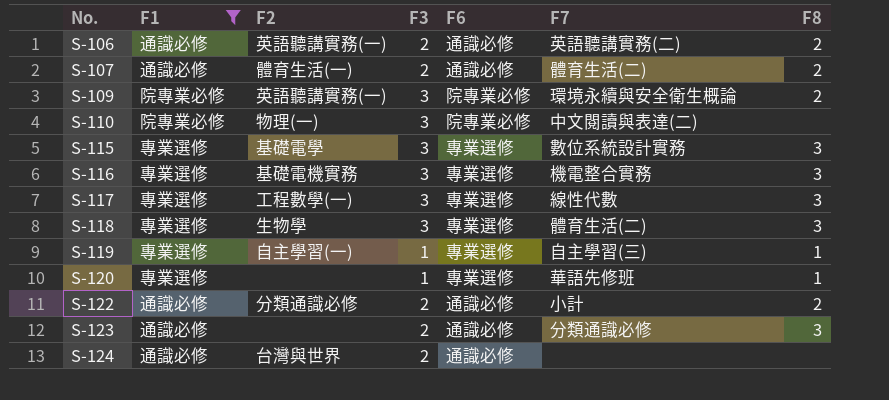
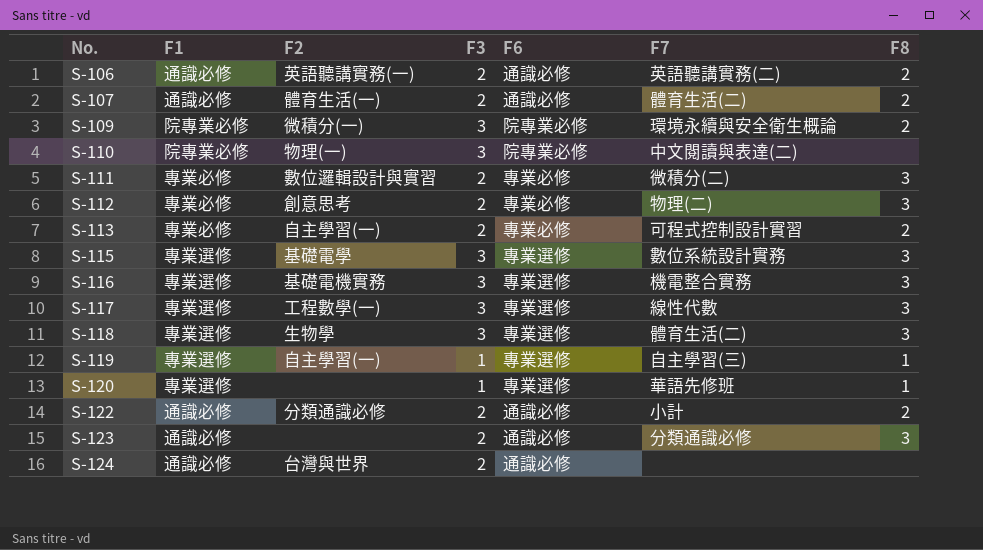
filter: F1 != 專業必修 -> none
S-109 | F2: 英語聽講實務(一) -> 微積分(一)

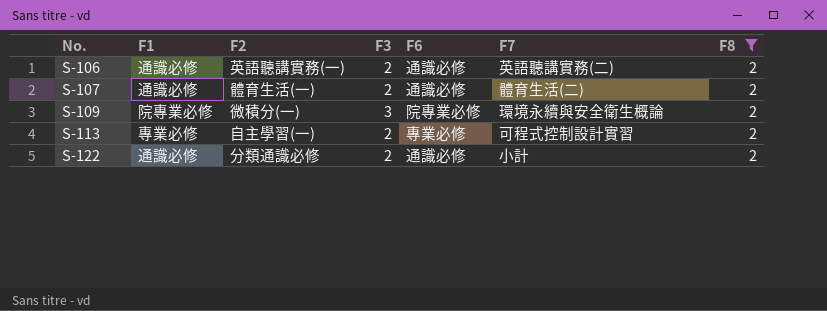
filter: none -> F8 = 2

